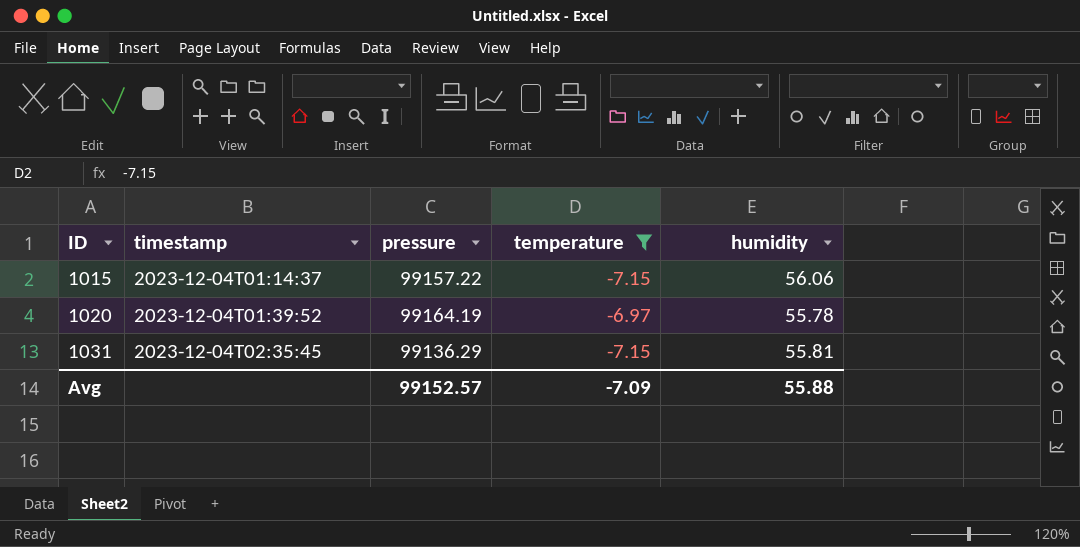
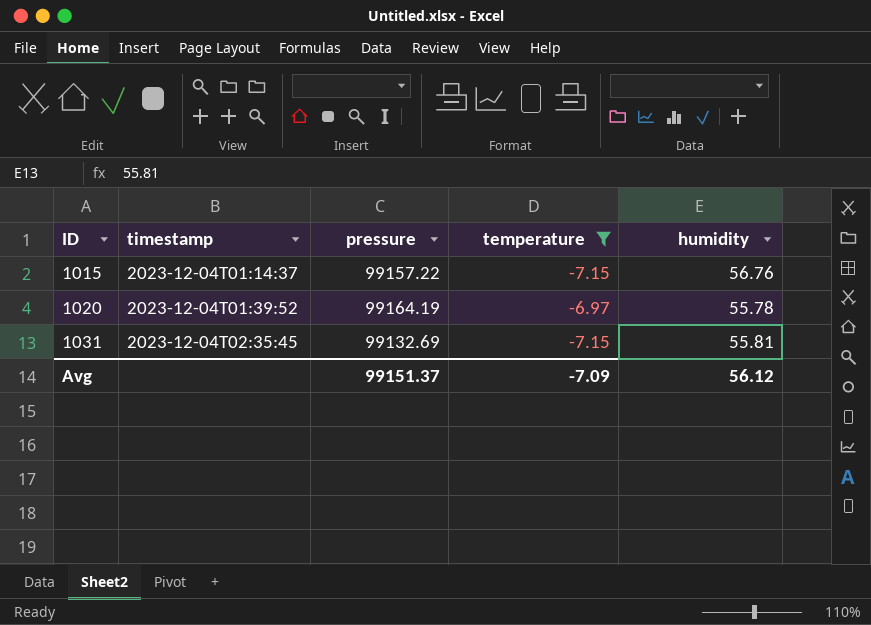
1015 | humidity: 56.06 -> 56.76
1031 | pressure: 99136.29 -> 99132.69
Avg | pressure: 99152.57 -> 99151.37
Avg | humidity: 55.88 -> 56.12

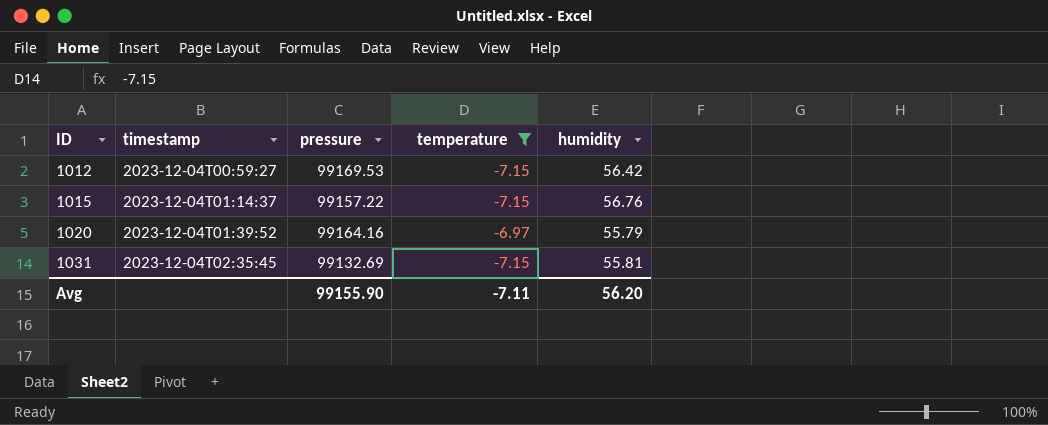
row 1012: none -> 2023-12-04T00:59:27 | 99169.53 | -7.15 | 56.42
1020 | pressure: 99164.19 -> 99164.16
1020 | humidity: 55.78 -> 55.79
Avg | pressure: 99151.37 -> 99155.90
Avg | temperature: -7.09 -> -7.11
Avg | humidity: 56.12 -> 56.20

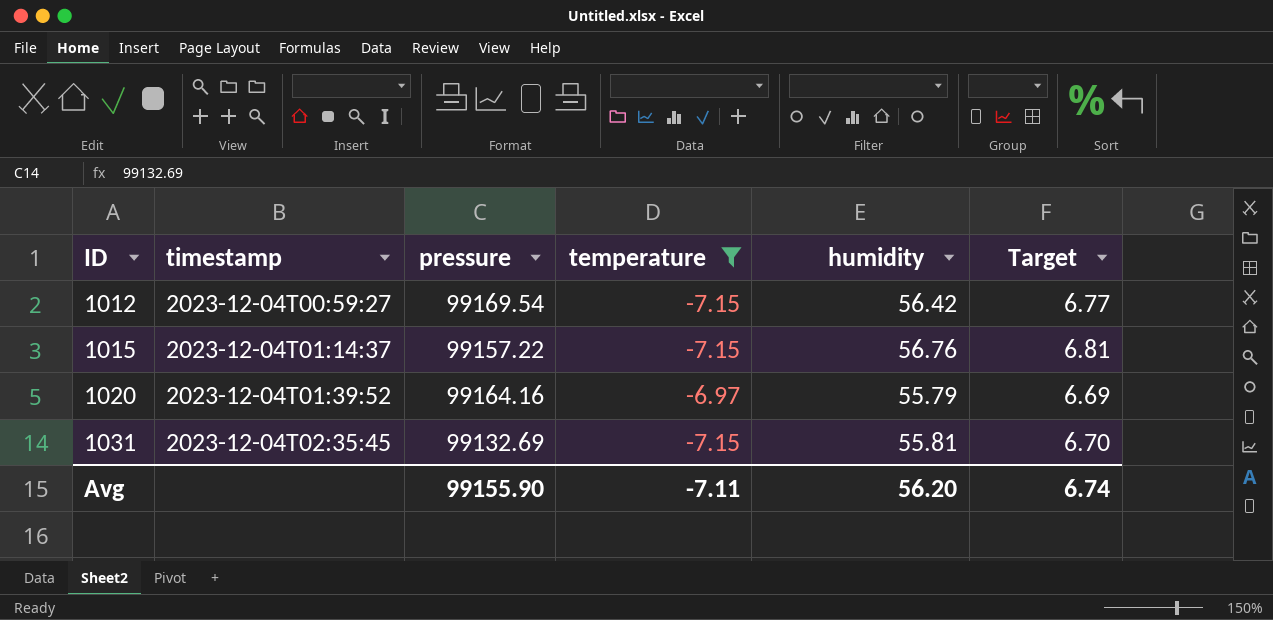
column Target | formula: none -> [humidity] * 0.12
1012 | pressure: 99169.53 -> 99169.54

